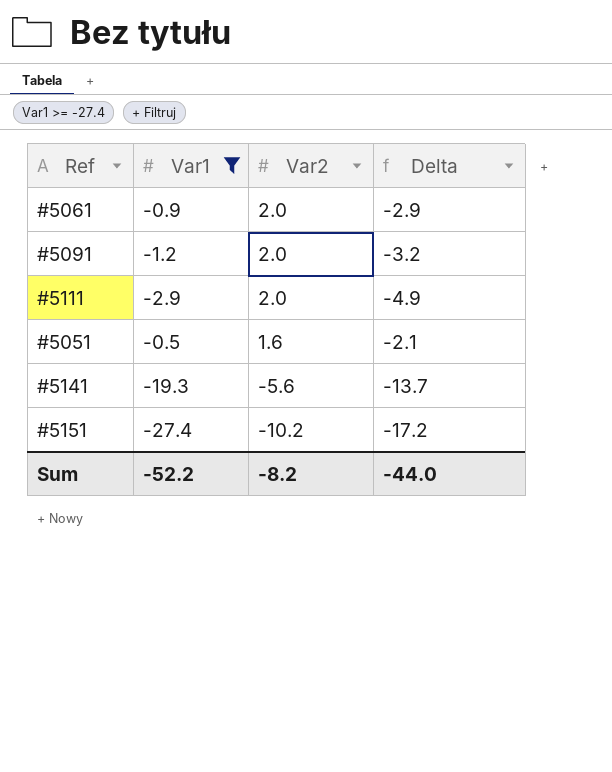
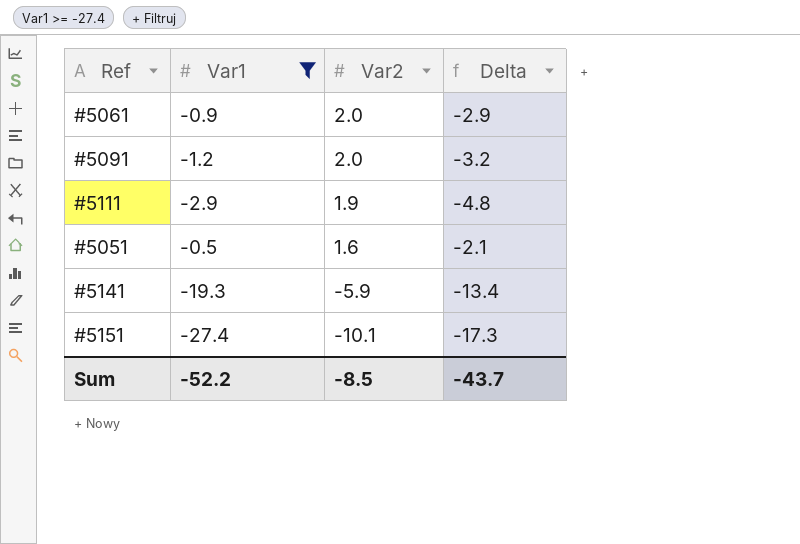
#5111 | Var2: 2.0 -> 1.9
#5111 | Delta: -4.9 -> -4.8
#5141 | Var2: -5.6 -> -5.9
#5141 | Delta: -13.7 -> -13.4
#5151 | Var2: -10.2 -> -10.1
#5151 | Delta: -17.2 -> -17.3
Sum | Var2: -8.2 -> -8.5
Sum | Delta: -44.0 -> -43.7

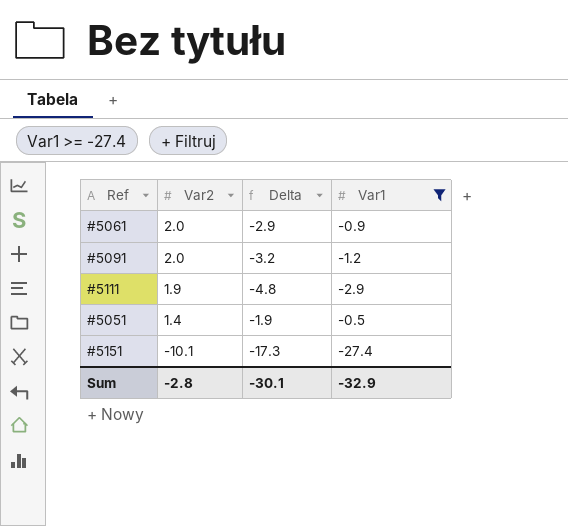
column Var1 | position: 2 -> 4
row #5141: -19.3 | -5.9 | -13.4 -> none
#5051 | Var2: 1.6 -> 1.4
#5051 | Delta: -2.1 -> -1.9
Sum | Var2: -8.5 -> -2.8
Sum | Delta: -43.7 -> -30.1
Sum | Var1: -52.2 -> -32.9

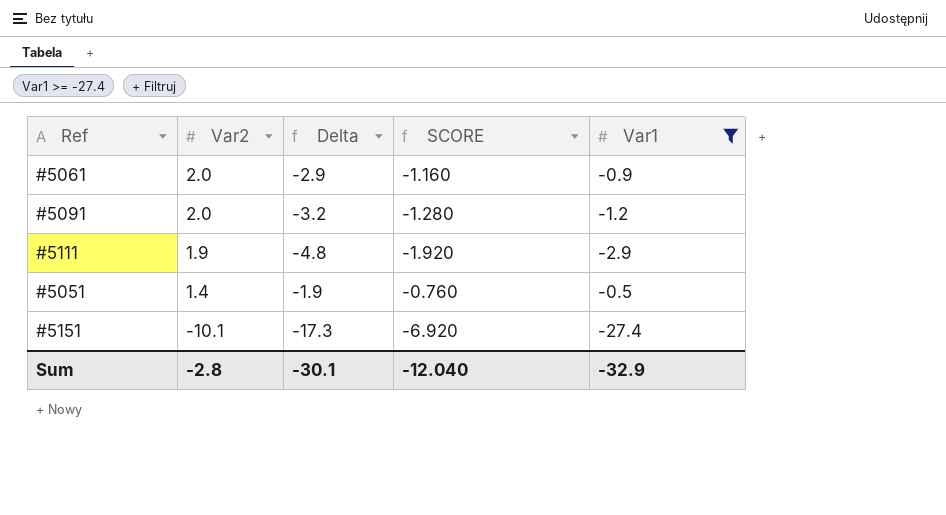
column SCORE | formula: none -> [Delta] * 0.4

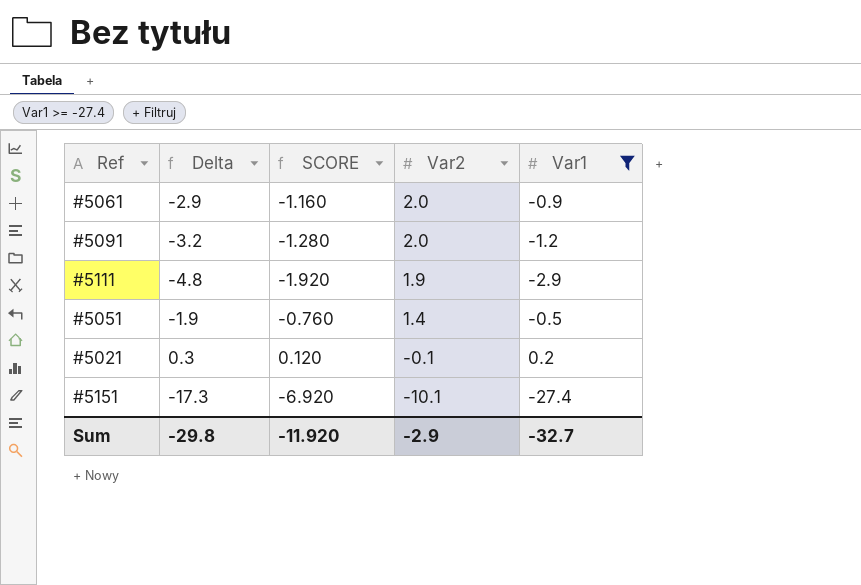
column Var2 | position: 2 -> 4
row #5021: none -> 0.3 | 0.120 | -0.1 | 0.2
Sum | Delta: -30.1 -> -29.8
Sum | SCORE: -12.040 -> -11.920
Sum | Var2: -2.8 -> -2.9
Sum | Var1: -32.9 -> -32.7

